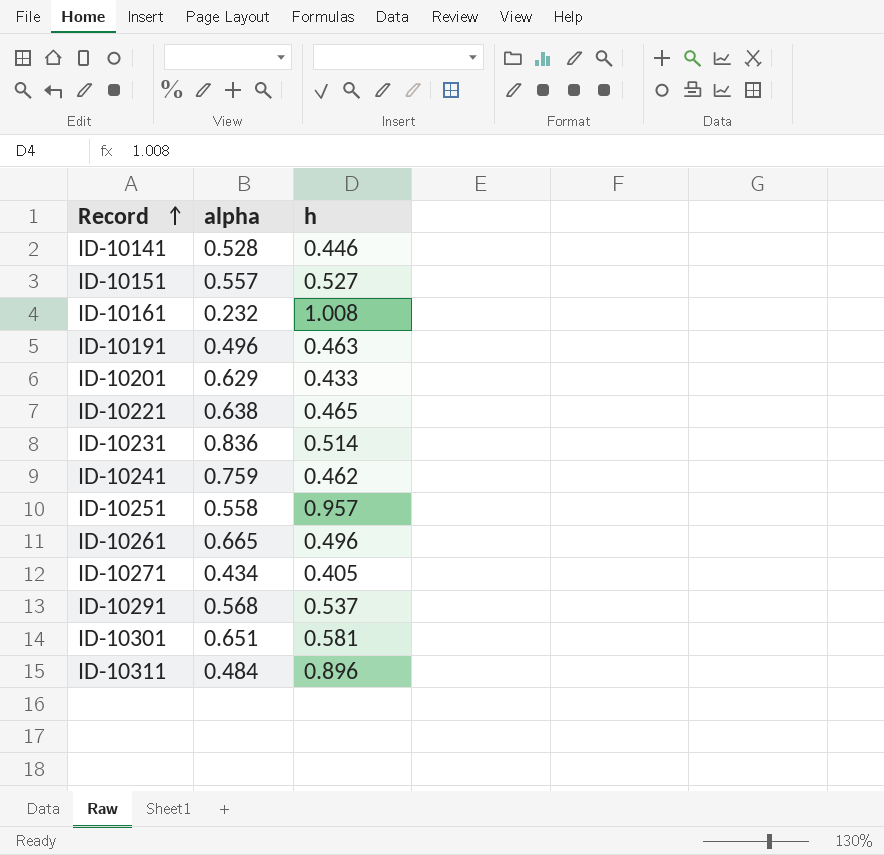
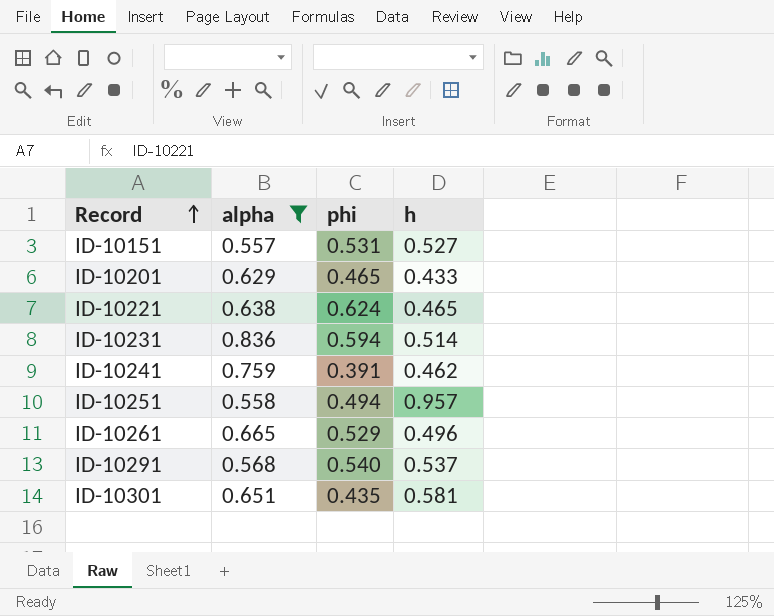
filter: none -> alpha >= 0.557
column phi | position: none -> 3

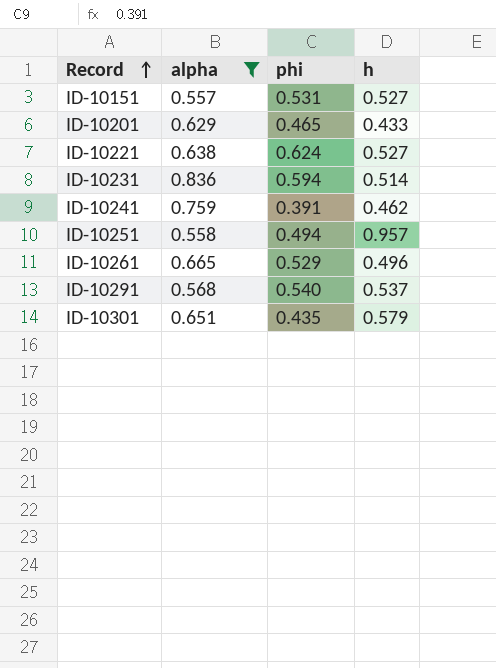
ID-10221 | h: 0.465 -> 0.527
ID-10301 | h: 0.581 -> 0.579

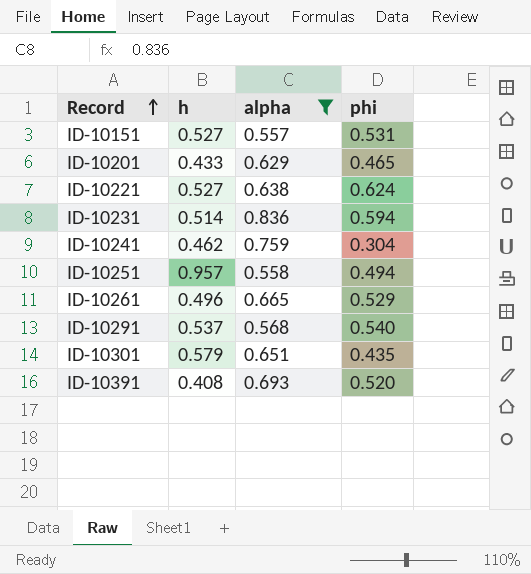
column h | position: 4 -> 2
ID-10241 | phi: 0.391 -> 0.304
row ID-10391: none -> 0.408 | 0.693 | 0.520

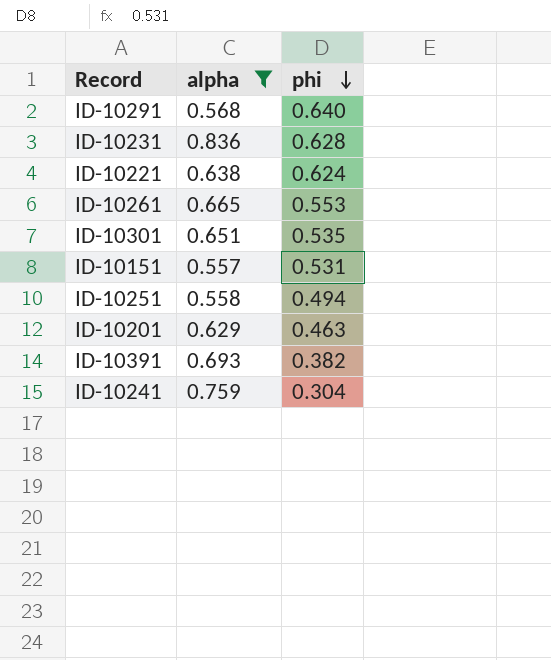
row order: Record ascending -> phi descending
column h | position: 2 -> none
ID-10291 | phi: 0.540 -> 0.640
ID-10231 | phi: 0.594 -> 0.628
ID-10261 | phi: 0.529 -> 0.553
ID-10301 | phi: 0.435 -> 0.535
ID-10201 | phi: 0.465 -> 0.463
ID-10391 | phi: 0.520 -> 0.382

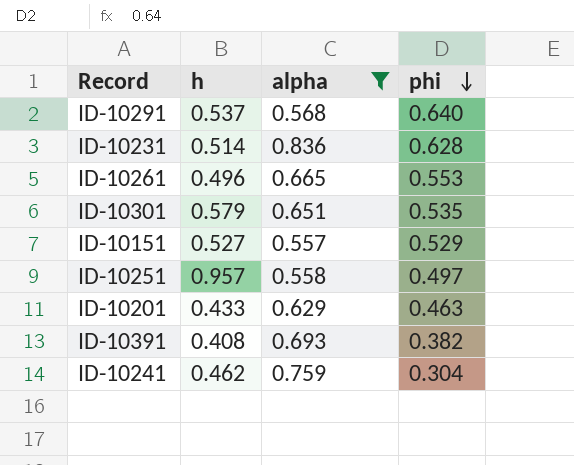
column h | position: none -> 2
row ID-10221: 0.638 | 0.624 -> none
ID-10151 | phi: 0.531 -> 0.529
ID-10251 | phi: 0.494 -> 0.497

